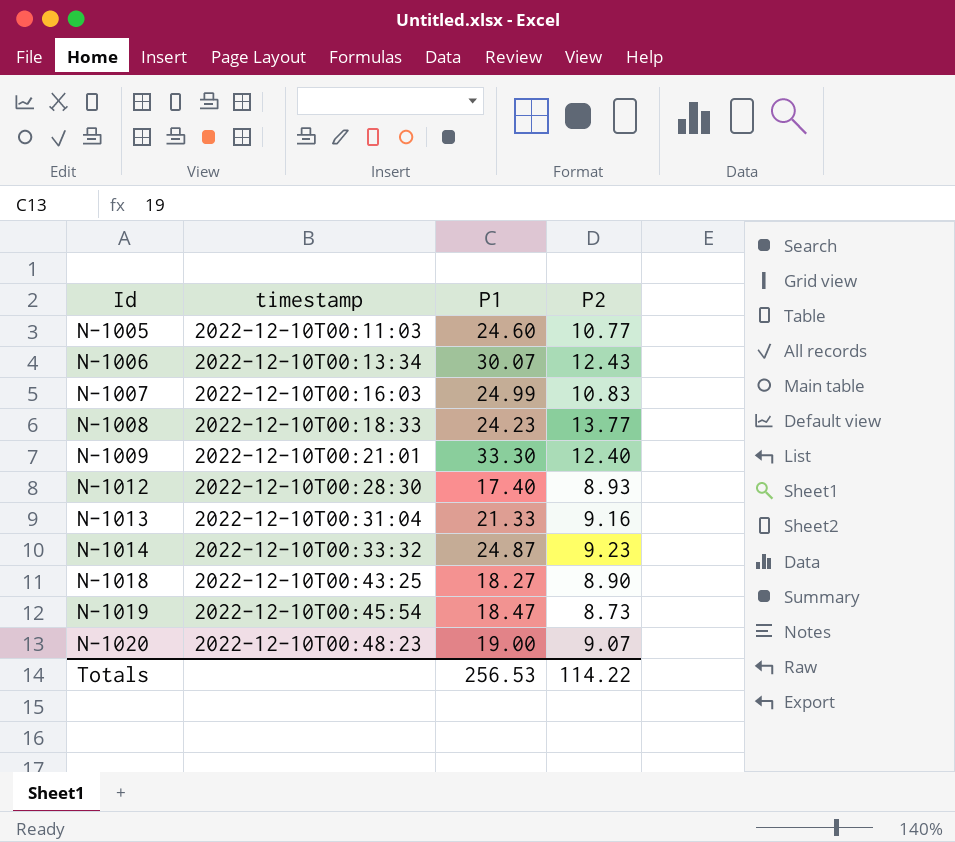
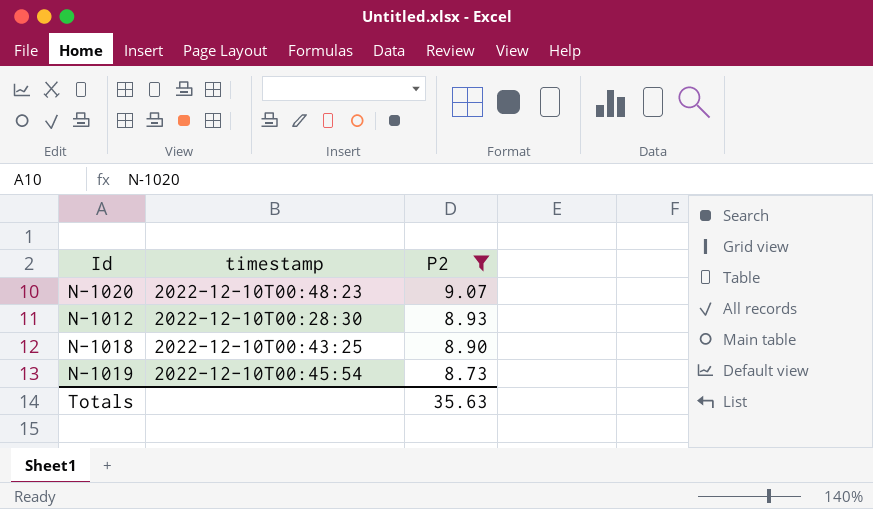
filter: none -> P2 <= 9.07
row order: Id ascending -> P2 descending
column P1 | position: 3 -> none
Totals | P2: 114.22 -> 35.63

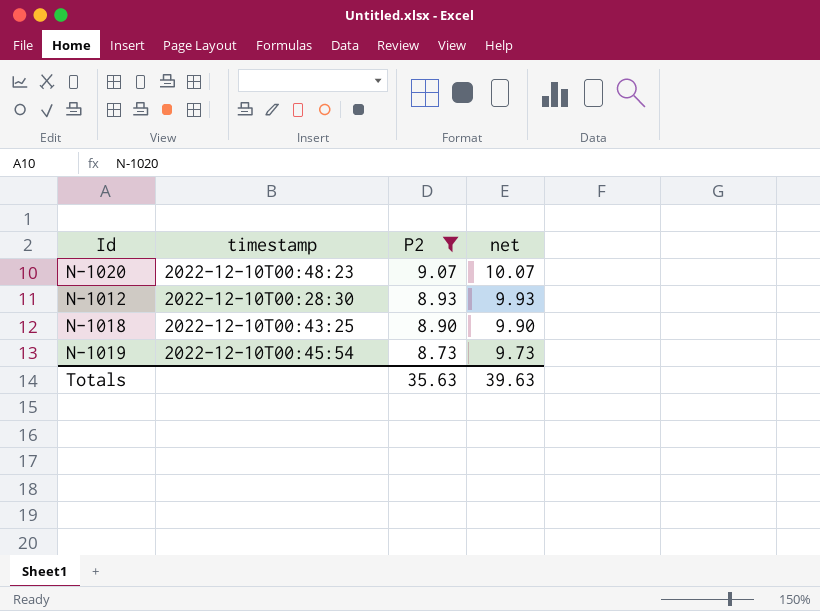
column net | formula: none -> [P2] + 1

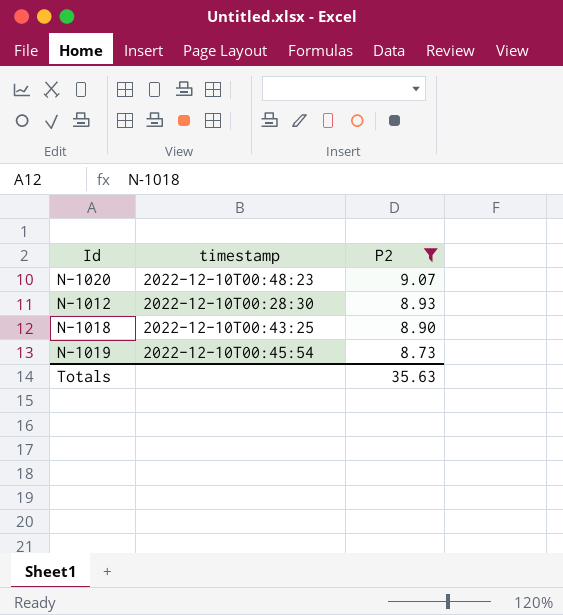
column net | formula: [P2] + 1 -> none

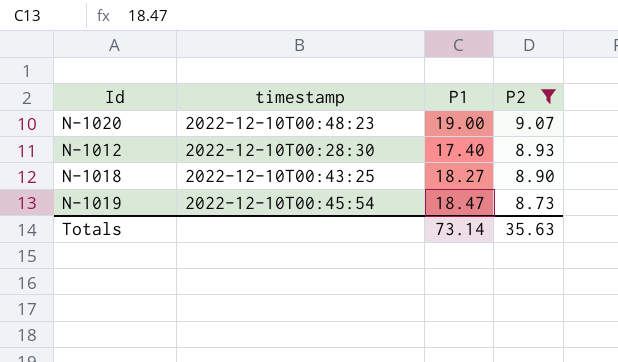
column P1 | position: none -> 3

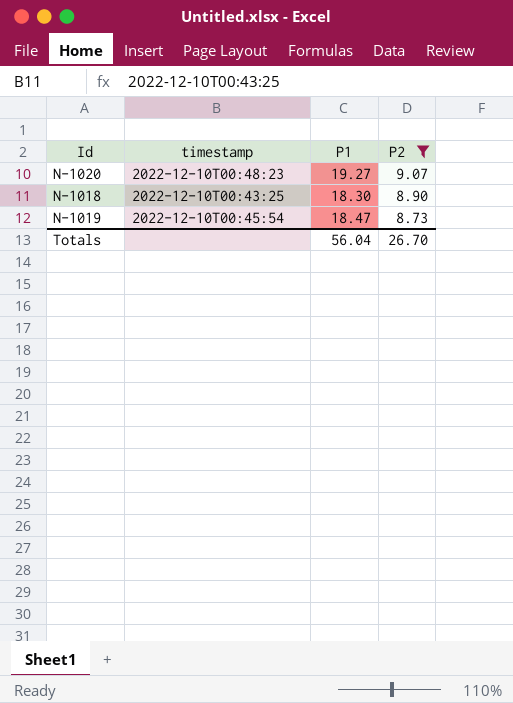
row N-1012: 2022-12-10T00:28:30 | 17.40 | 8.93 -> none
N-1020 | P1: 19.00 -> 19.27
N-1018 | P1: 18.27 -> 18.30
Totals | P1: 73.14 -> 56.04
Totals | P2: 35.63 -> 26.70

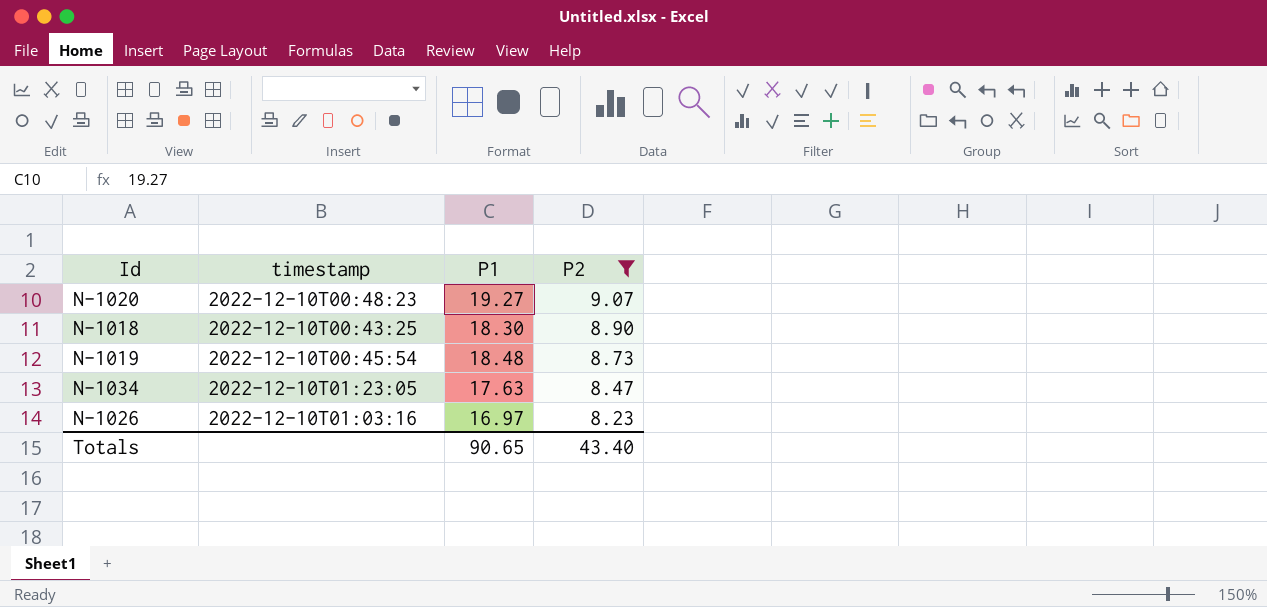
N-1019 | P1: 18.47 -> 18.48
row N-1034: none -> 2022-12-10T01:23:05 | 17.63 | 8.47
row N-1026: none -> 2022-12-10T01:03:16 | 16.97 | 8.23
Totals | P1: 56.04 -> 90.65
Totals | P2: 26.70 -> 43.40

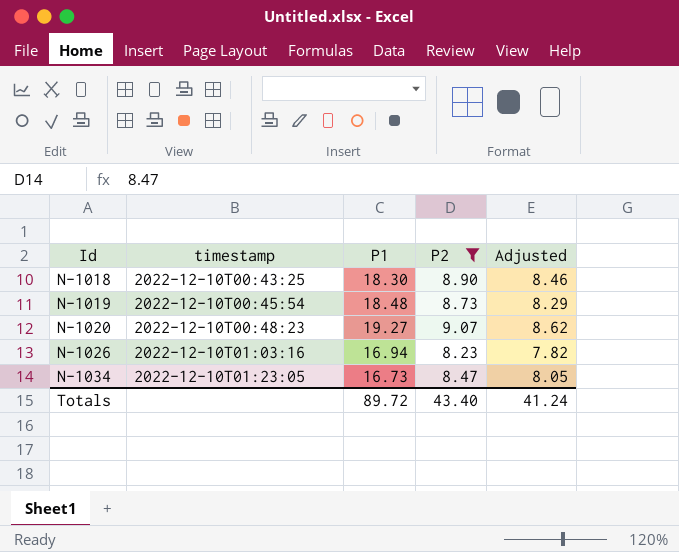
row order: P2 descending -> Id ascending
column Adjusted | formula: none -> [P2] * 0.95
N-1026 | P1: 16.97 -> 16.94
N-1034 | P1: 17.63 -> 16.73
Totals | P1: 90.65 -> 89.72

